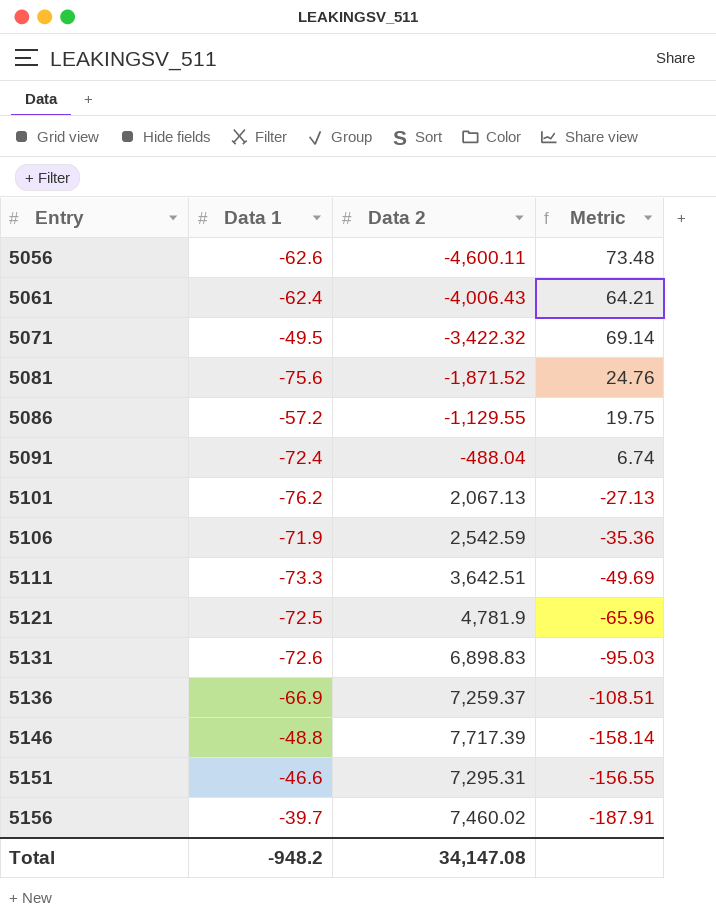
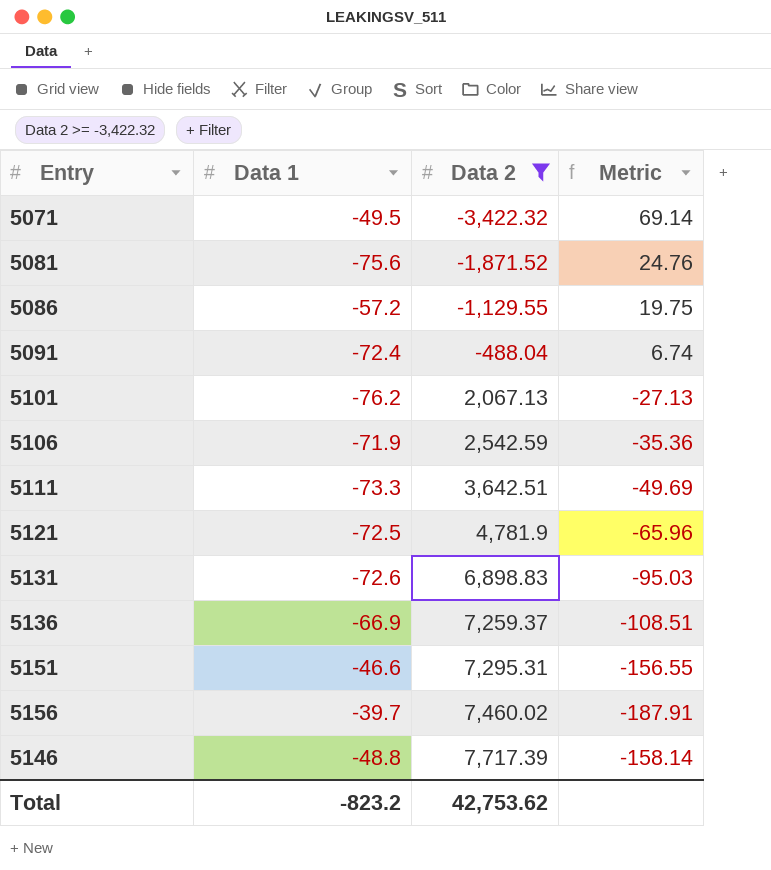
filter: none -> Data 2 >= -3,422.32
row order: Entry ascending -> Data 2 ascending
Total | Data 1: -948.2 -> -823.2
Total | Data 2: 34,147.08 -> 42,753.62

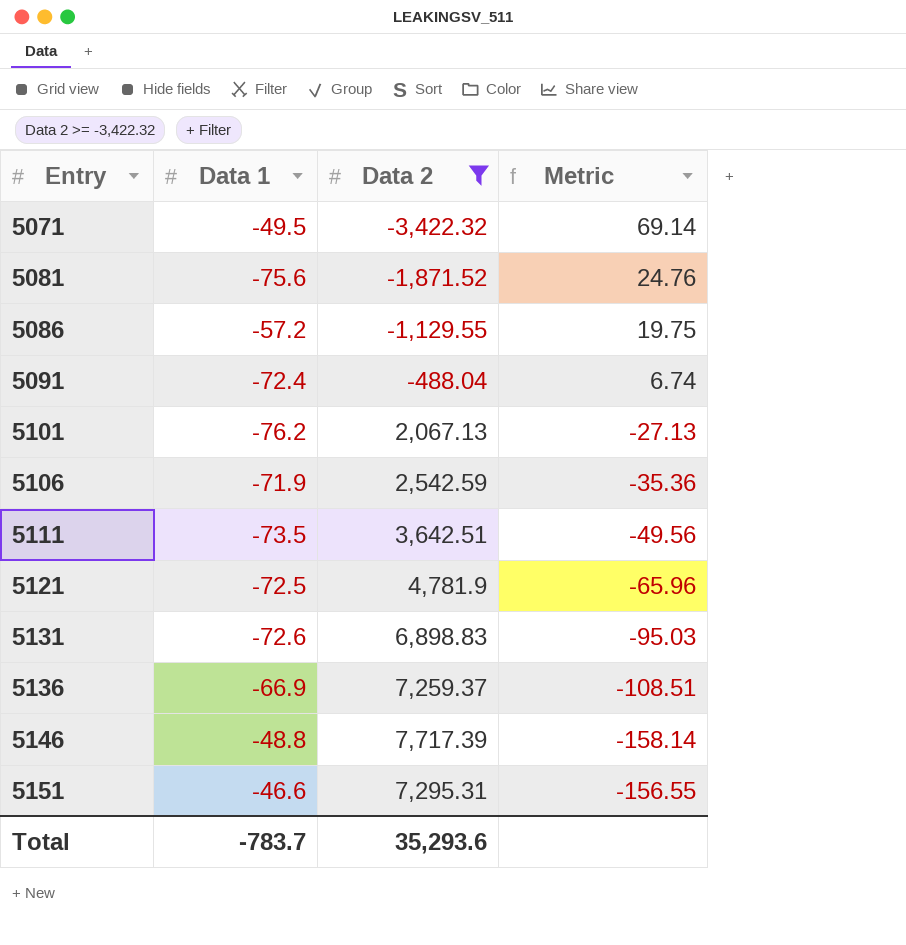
row order: Data 2 ascending -> Entry ascending
row 5156: -39.7 | 7,460.02 | -187.91 -> none
5111 | Data 1: -73.3 -> -73.5
5111 | Metric: -49.69 -> -49.56
Total | Data 1: -823.2 -> -783.7
Total | Data 2: 42,753.62 -> 35,293.6

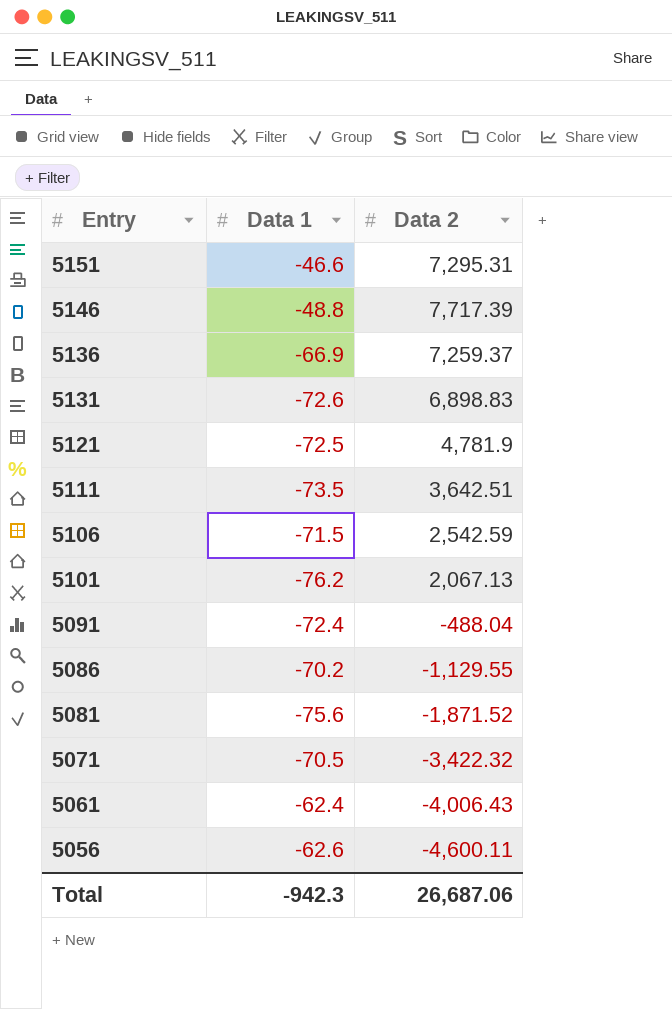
filter: Data 2 >= -3,422.32 -> none
row order: Entry ascending -> Entry descending
column Metric | formula: [Data 2] / [Data 1] -> none
5106 | Data 1: -71.9 -> -71.5
5086 | Data 1: -57.2 -> -70.2
5071 | Data 1: -49.5 -> -70.5
Total | Data 1: -783.7 -> -942.3
Total | Data 2: 35,293.6 -> 26,687.06

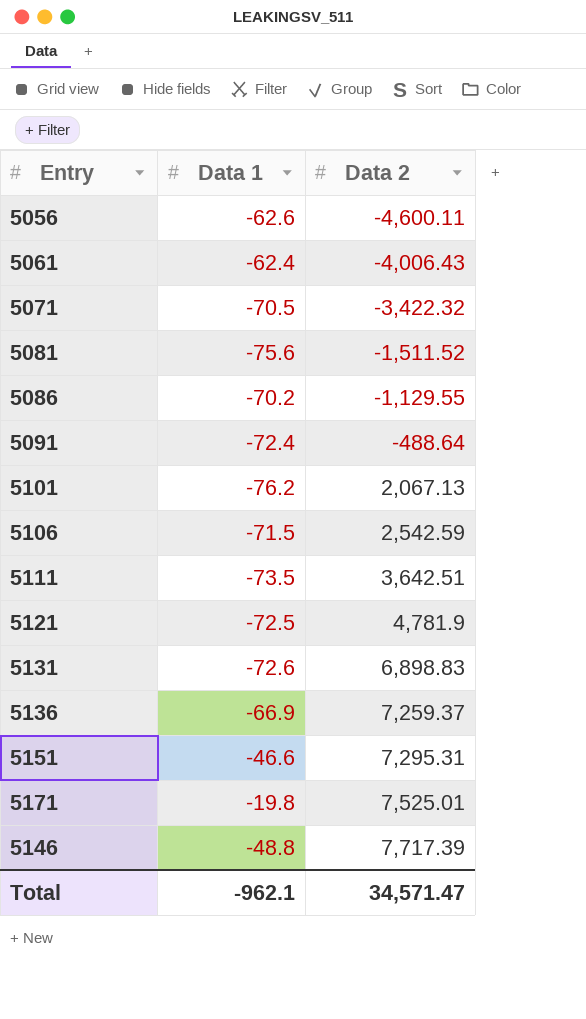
row order: Entry descending -> Data 2 ascending
5081 | Data 2: -1,871.52 -> -1,511.52
5091 | Data 2: -488.04 -> -488.64
row 5171: none -> -19.8 | 7,525.01
Total | Data 1: -942.3 -> -962.1
Total | Data 2: 26,687.06 -> 34,571.47

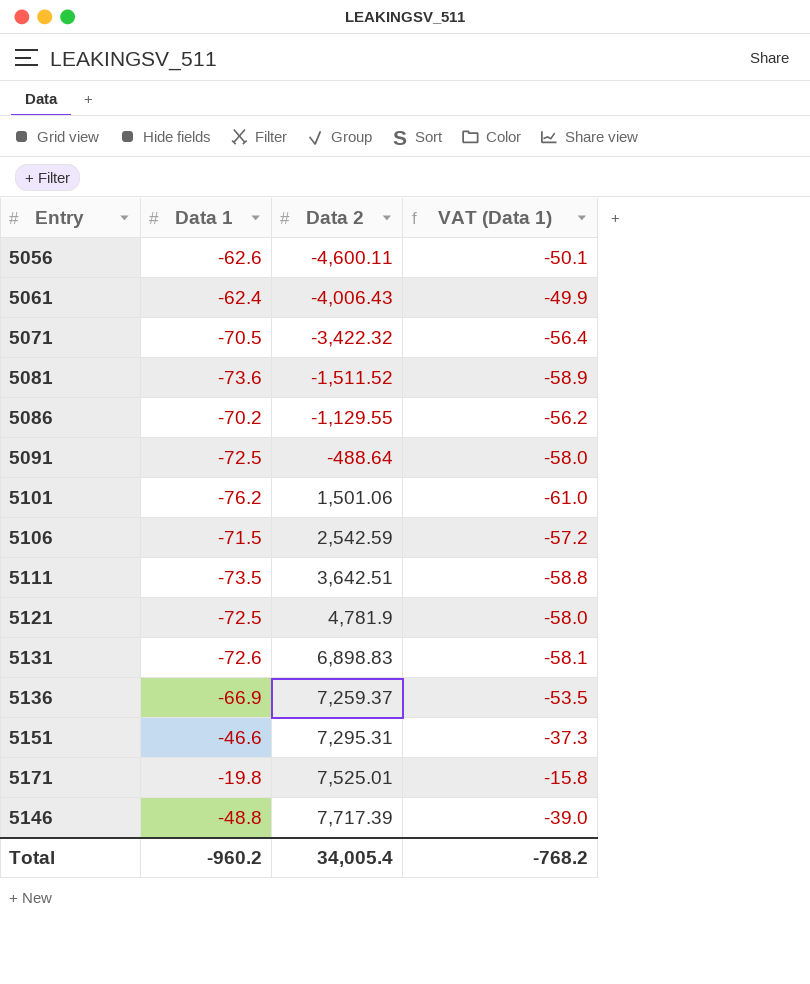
column VAT (Data 1) | formula: none -> [Data 1] * 0.8
5081 | Data 1: -75.6 -> -73.6
5091 | Data 1: -72.4 -> -72.5
5101 | Data 2: 2,067.13 -> 1,501.06
Total | Data 1: -962.1 -> -960.2
Total | Data 2: 34,571.47 -> 34,005.4

